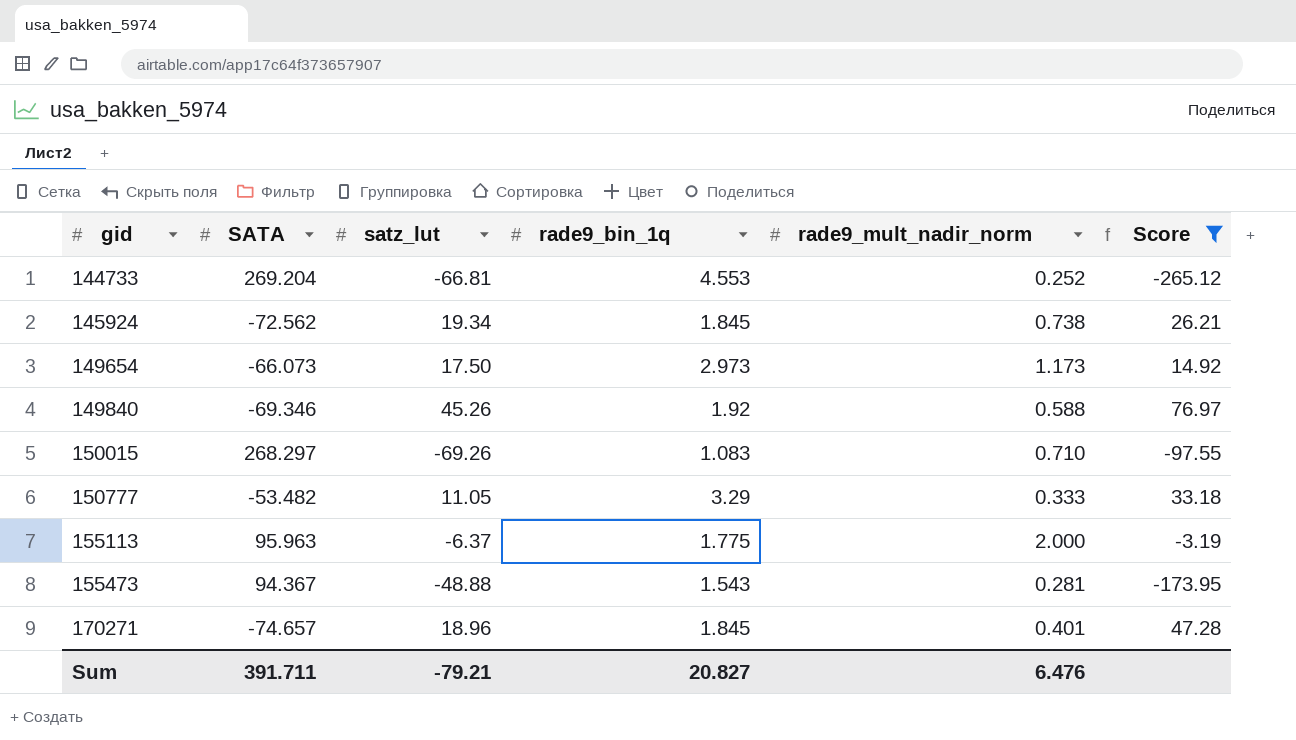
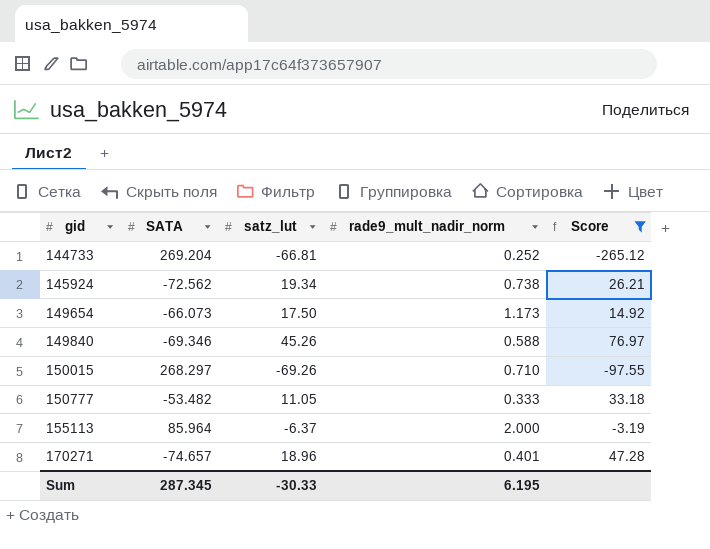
column rade9_bin_1q | position: 4 -> none
row 155473: 94.367 | -48.88 | 1.543 | 0.281 | -173.95 -> none
155113 | SATA: 95.963 -> 85.964
Sum | SATA: 391.711 -> 287.345
Sum | satz_lut: -79.21 -> -30.33
Sum | rade9_mult_nadir_norm: 6.476 -> 6.195

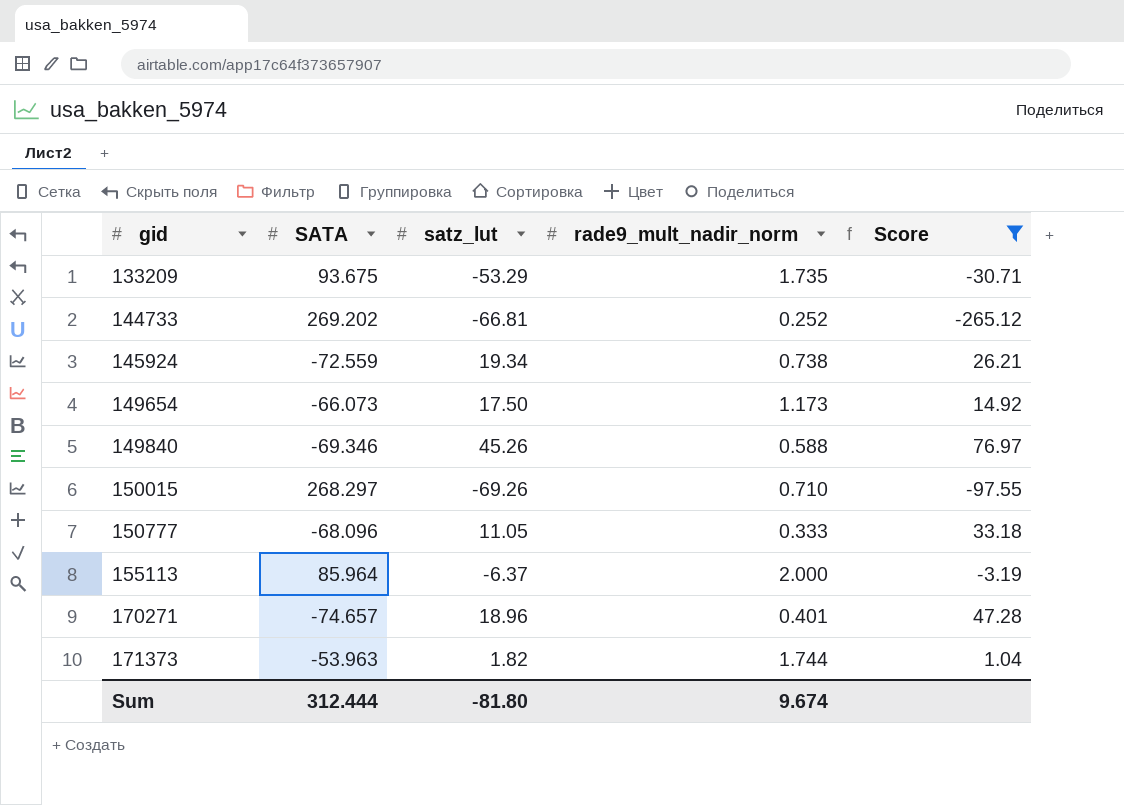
row 133209: none -> 93.675 | -53.29 | 1.735 | -30.71
144733 | SATA: 269.204 -> 269.202
145924 | SATA: -72.562 -> -72.559
150777 | SATA: -53.482 -> -68.096
row 171373: none -> -53.963 | 1.82 | 1.744 | 1.04
Sum | SATA: 287.345 -> 312.444
Sum | satz_lut: -30.33 -> -81.80
Sum | rade9_mult_nadir_norm: 6.195 -> 9.674

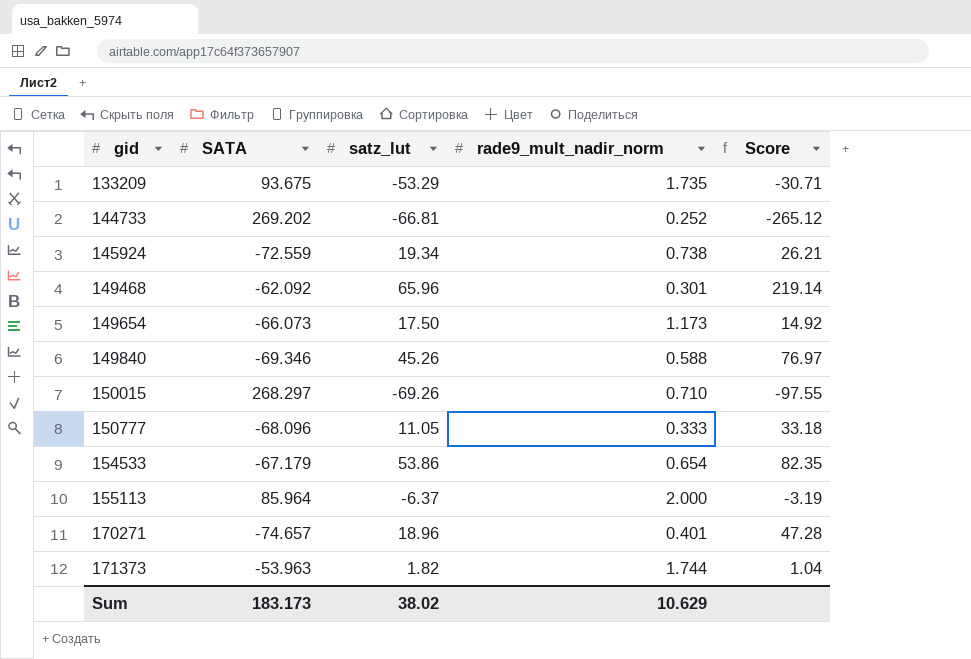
filter: Score <= 76.97 -> none
Sum | SATA: 312.444 -> 183.173
Sum | satz_lut: -81.80 -> 38.02
Sum | rade9_mult_nadir_norm: 9.674 -> 10.629

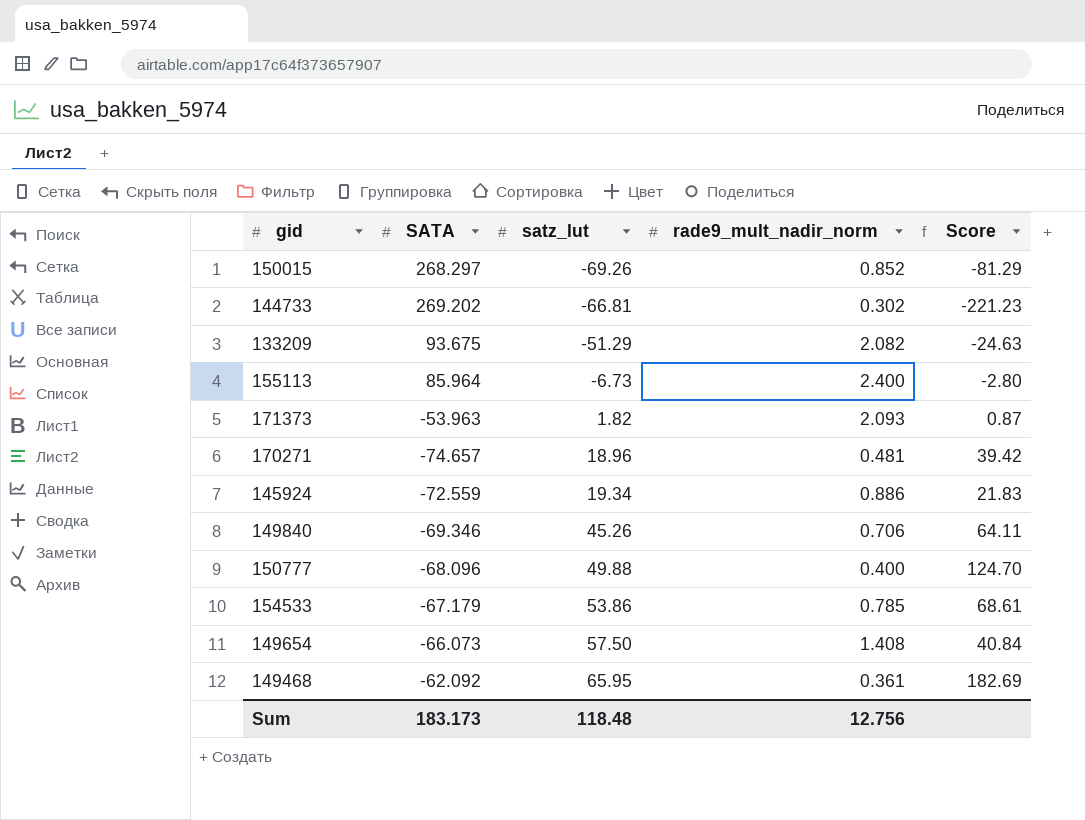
row order: gid ascending -> satz_lut ascending
150015 | rade9_mult_nadir_norm: 0.710 -> 0.852
150015 | Score: -97.55 -> -81.29
144733 | rade9_mult_nadir_norm: 0.252 -> 0.302
144733 | Score: -265.12 -> -221.23
133209 | satz_lut: -53.29 -> -51.29
133209 | rade9_mult_nadir_norm: 1.735 -> 2.082
133209 | Score: -30.71 -> -24.63
155113 | satz_lut: -6.37 -> -6.73
155113 | rade9_mult_nadir_norm: 2.000 -> 2.400
155113 | Score: -3.19 -> -2.80
171373 | rade9_mult_nadir_norm: 1.744 -> 2.093
171373 | Score: 1.04 -> 0.87
170271 | rade9_mult_nadir_norm: 0.401 -> 0.481
170271 | Score: 47.28 -> 39.42
145924 | rade9_mult_nadir_norm: 0.738 -> 0.886
145924 | Score: 26.21 -> 21.83
149840 | rade9_mult_nadir_norm: 0.588 -> 0.706
149840 | Score: 76.97 -> 64.11
150777 | satz_lut: 11.05 -> 49.88
150777 | rade9_mult_nadir_norm: 0.333 -> 0.400
150777 | Score: 33.18 -> 124.70
154533 | rade9_mult_nadir_norm: 0.654 -> 0.785
154533 | Score: 82.35 -> 68.61
149654 | satz_lut: 17.50 -> 57.50
149654 | rade9_mult_nadir_norm: 1.173 -> 1.408
149654 | Score: 14.92 -> 40.84
149468 | satz_lut: 65.96 -> 65.95
149468 | rade9_mult_nadir_norm: 0.301 -> 0.361
149468 | Score: 219.14 -> 182.69
Sum | satz_lut: 38.02 -> 118.48
Sum | rade9_mult_nadir_norm: 10.629 -> 12.756

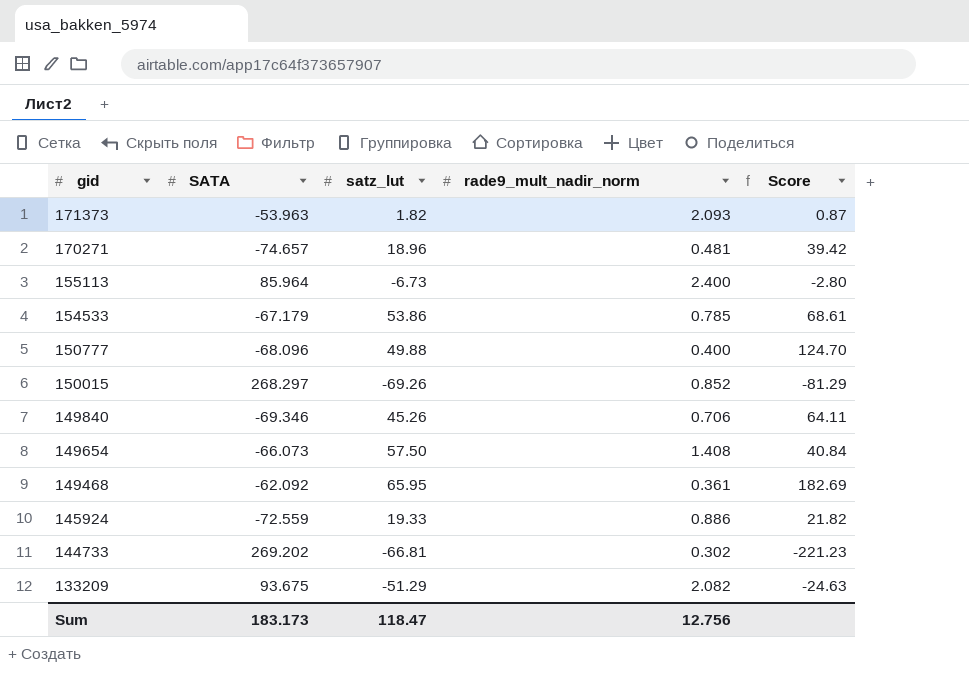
row order: satz_lut ascending -> gid descending
145924 | satz_lut: 19.34 -> 19.33
145924 | Score: 21.83 -> 21.82
Sum | satz_lut: 118.48 -> 118.47

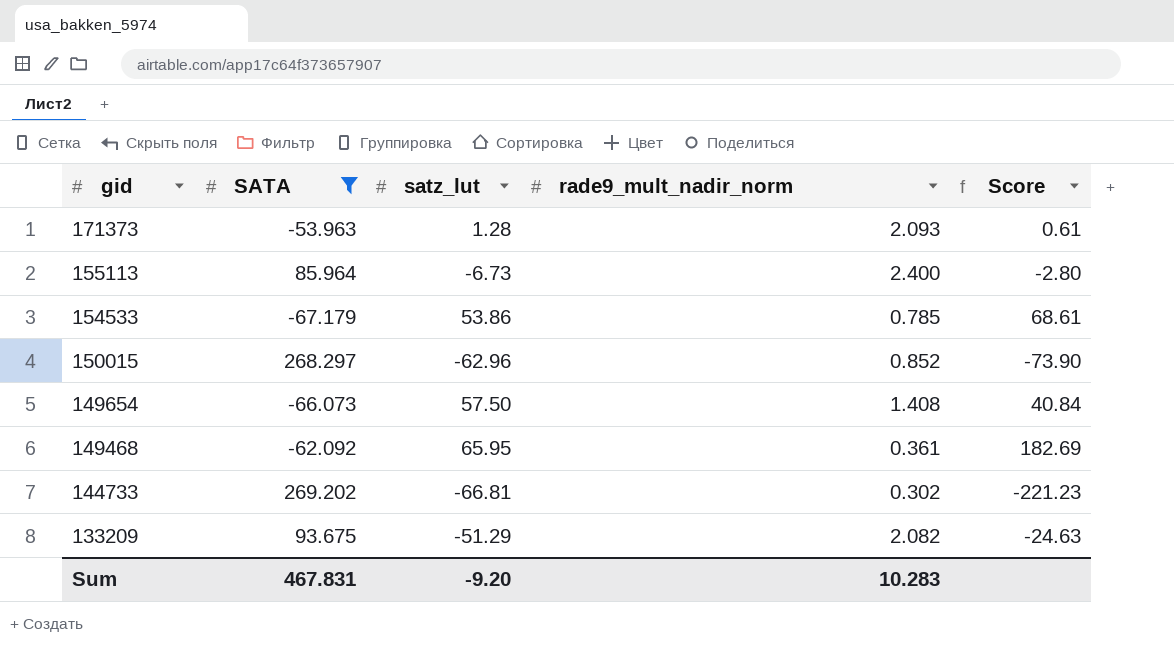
filter: none -> SATA >= -67.179
171373 | satz_lut: 1.82 -> 1.28
171373 | Score: 0.87 -> 0.61
150015 | satz_lut: -69.26 -> -62.96
150015 | Score: -81.29 -> -73.90
Sum | SATA: 183.173 -> 467.831
Sum | satz_lut: 118.47 -> -9.20
Sum | rade9_mult_nadir_norm: 12.756 -> 10.283

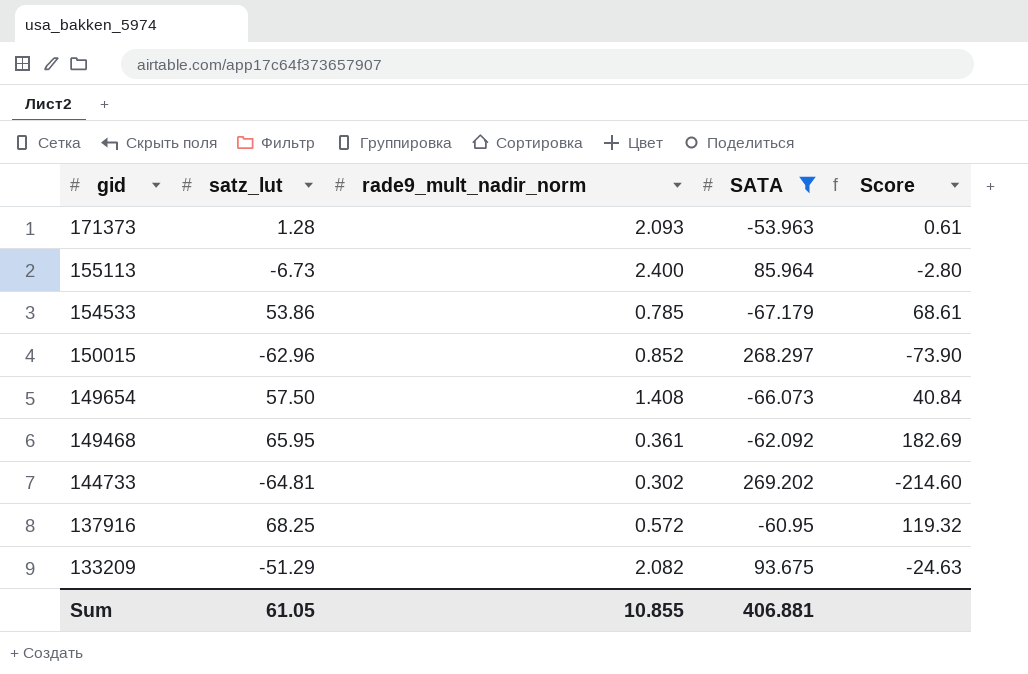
column SATA | position: 2 -> 4
144733 | satz_lut: -66.81 -> -64.81
144733 | Score: -221.23 -> -214.60
row 137916: none -> 68.25 | 0.572 | -60.95 | 119.32
Sum | satz_lut: -9.20 -> 61.05
Sum | rade9_mult_nadir_norm: 10.283 -> 10.855
Sum | SATA: 467.831 -> 406.881

